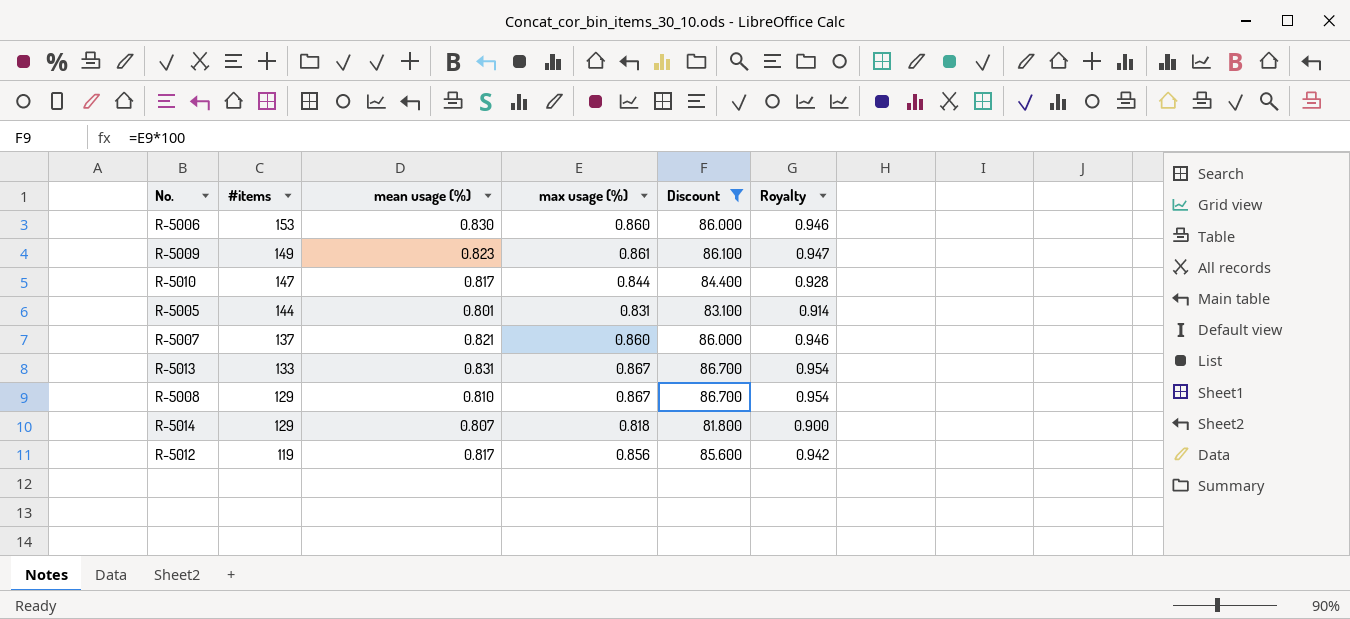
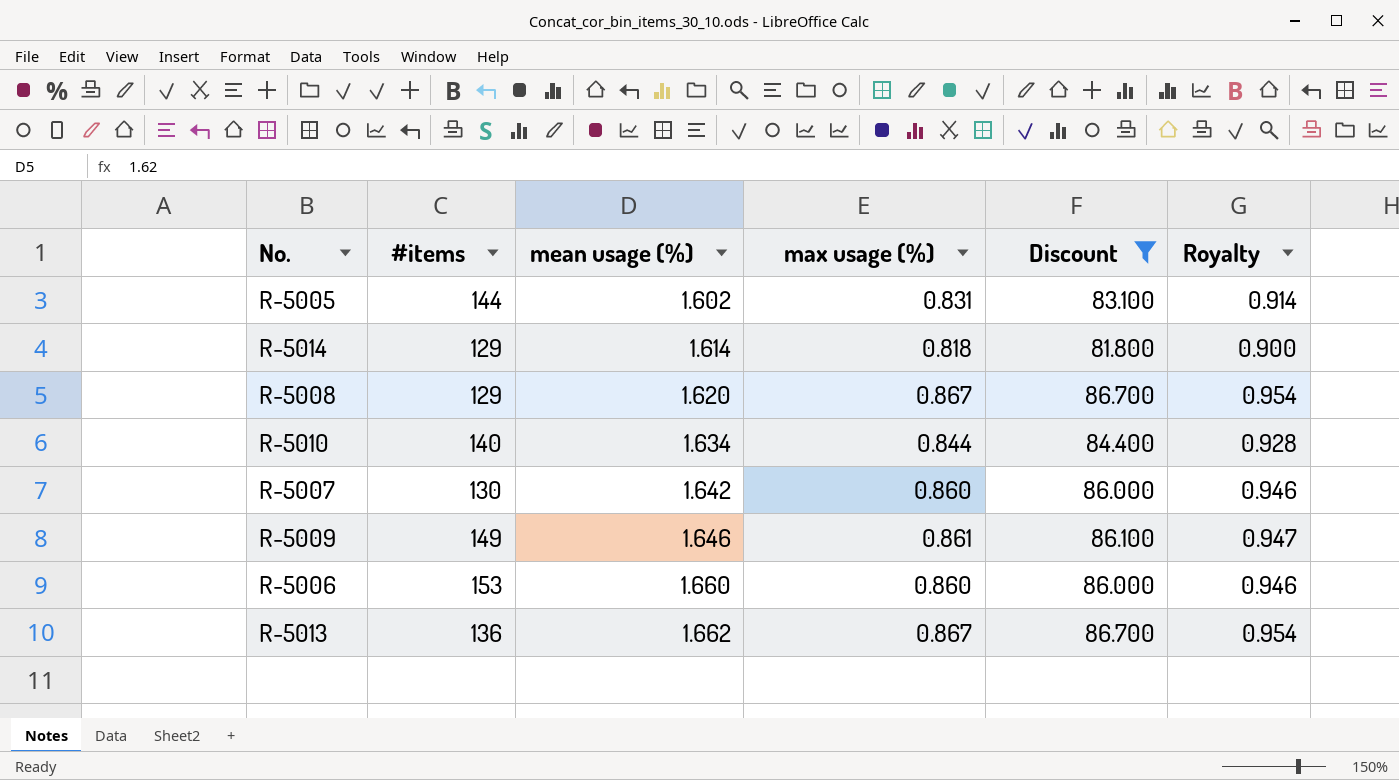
row order: #items descending -> mean usage (%) ascending
row R-5012: 119 | 0.817 | 0.856 | 85.600 | 0.942 -> none
R-5005 | mean usage (%): 0.801 -> 1.602
R-5014 | mean usage (%): 0.807 -> 1.614
R-5008 | mean usage (%): 0.810 -> 1.620
R-5010 | #items: 147 -> 140
R-5010 | mean usage (%): 0.817 -> 1.634
R-5007 | #items: 137 -> 130
R-5007 | mean usage (%): 0.821 -> 1.642
R-5009 | mean usage (%): 0.823 -> 1.646
R-5006 | mean usage (%): 0.830 -> 1.660
R-5013 | #items: 133 -> 136
R-5013 | mean usage (%): 0.831 -> 1.662

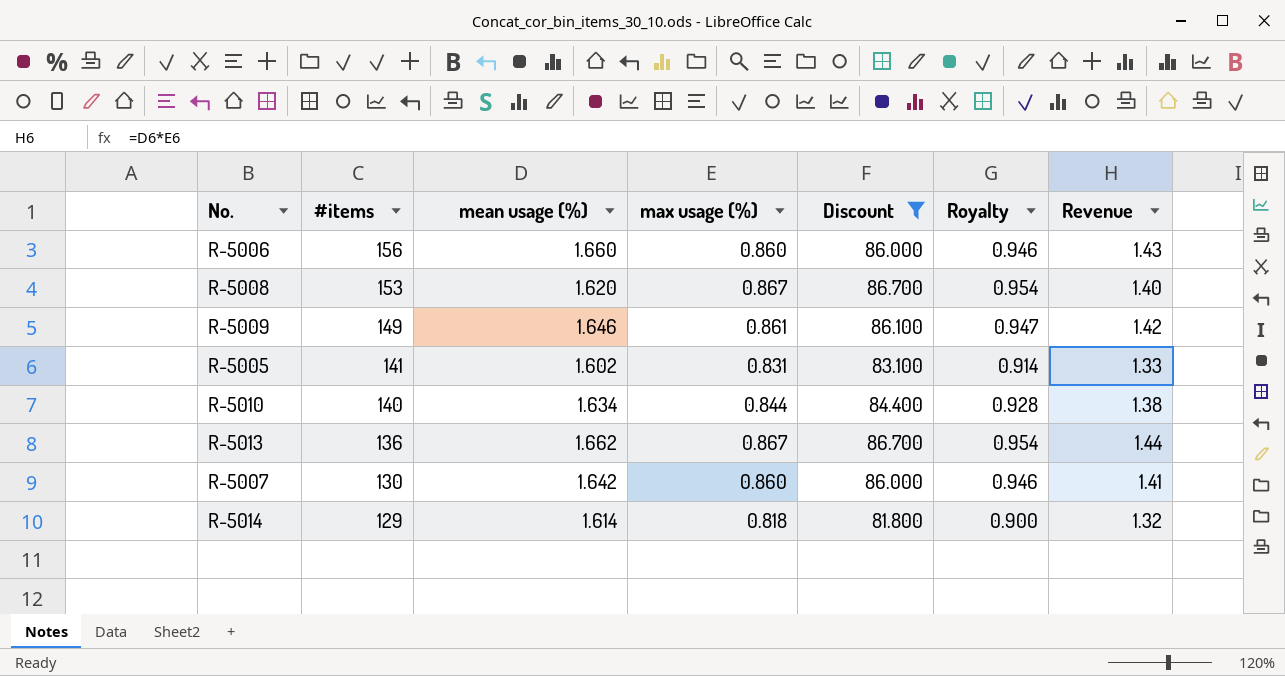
row order: mean usage (%) ascending -> #items descending
column Revenue | formula: none -> [mean usage (%)] * [max usage (%)]
R-5006 | #items: 153 -> 156
R-5008 | #items: 129 -> 153
R-5005 | #items: 144 -> 141

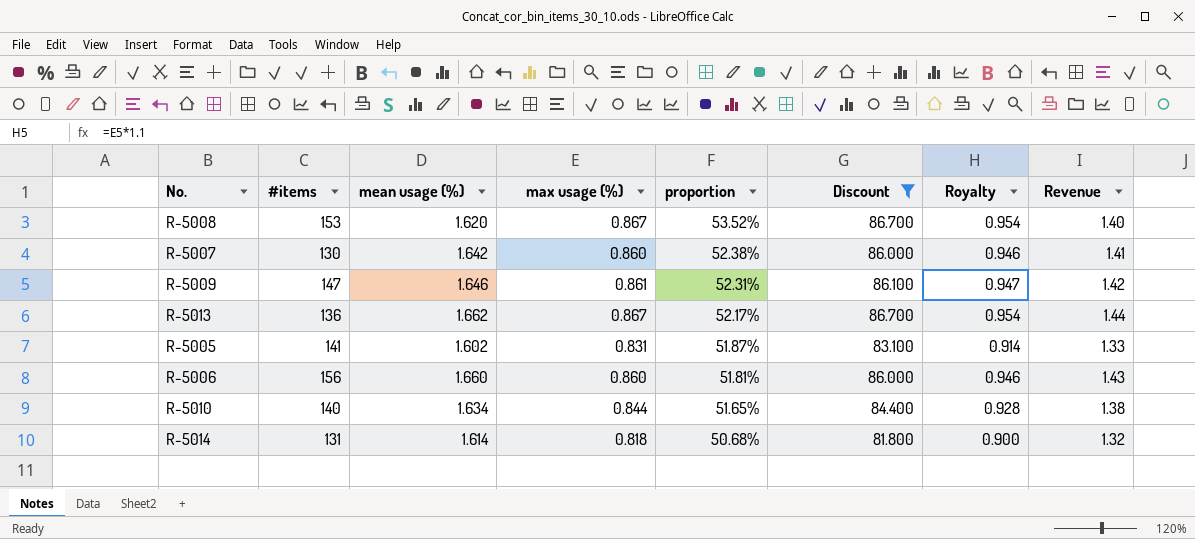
row order: #items descending -> proportion descending
column proportion | formula: none -> [max usage (%)] / [mean usage (%)]
R-5009 | #items: 149 -> 147
R-5014 | #items: 129 -> 131

